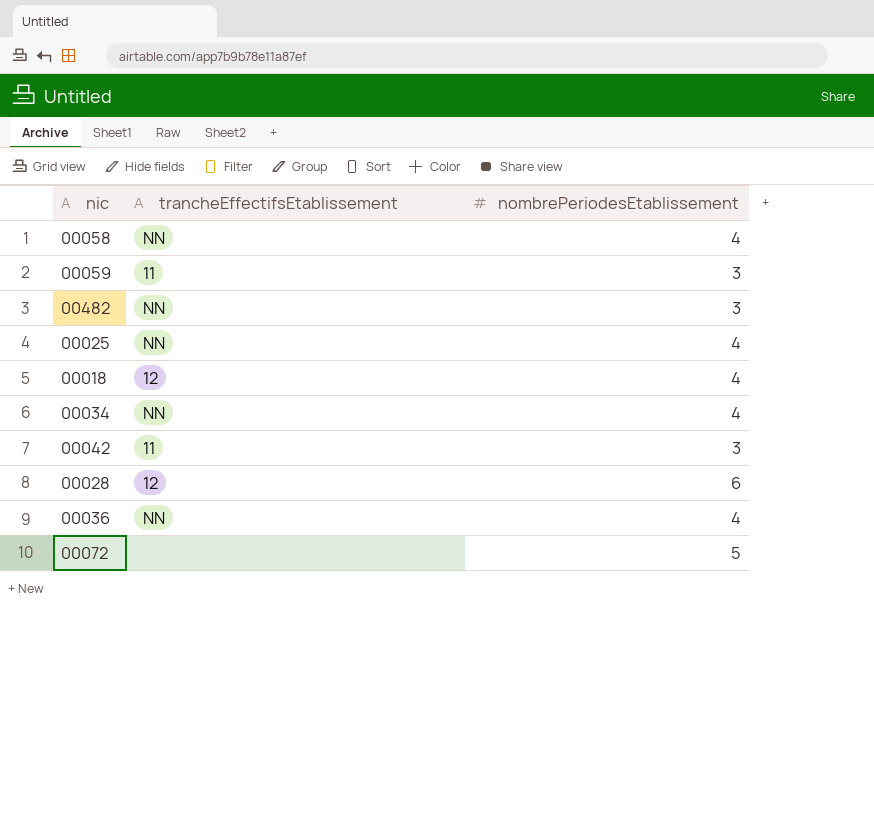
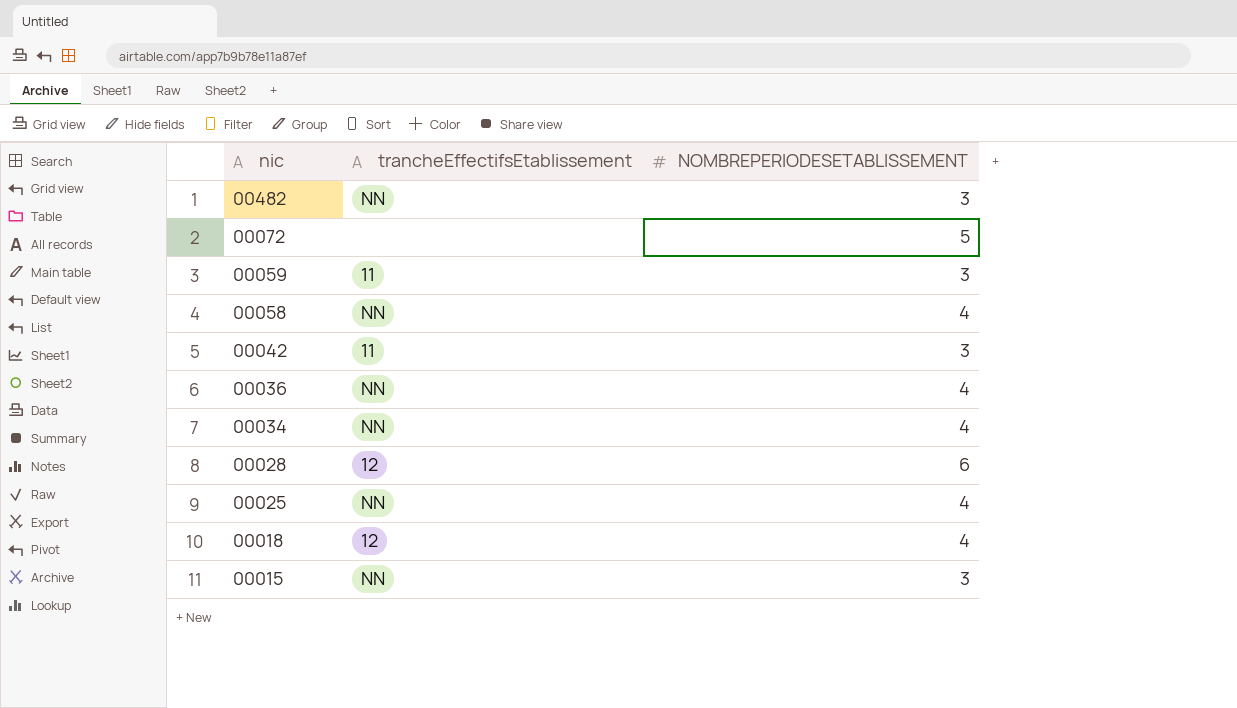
row order: none -> nic descending
column name: nombrePeriodesEtablissement -> NOMBREPERIODESETABLISSEMENT
row 00015: none -> NN | 3

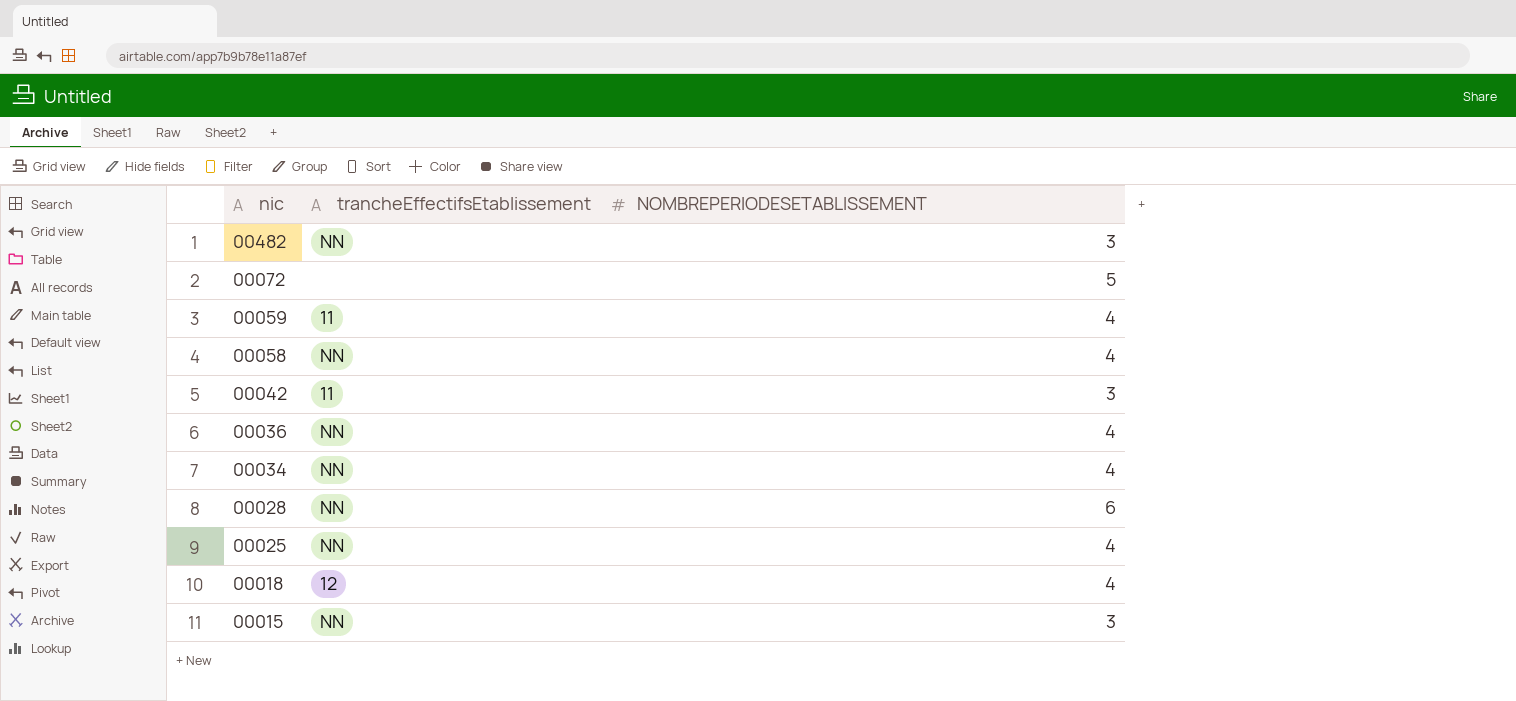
00059 | NOMBREPERIODESETABLISSEMENT: 3 -> 4
00028 | trancheEffectifsEtablissement: 12 -> NN

